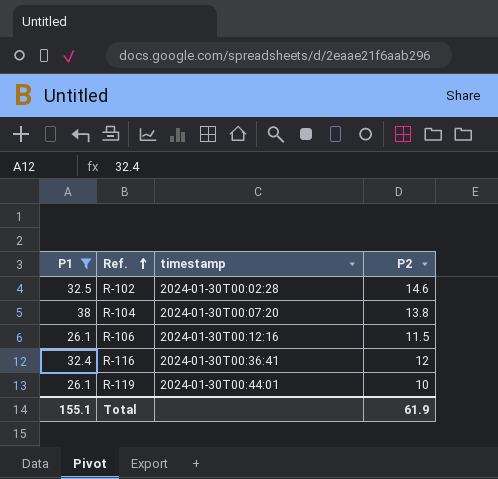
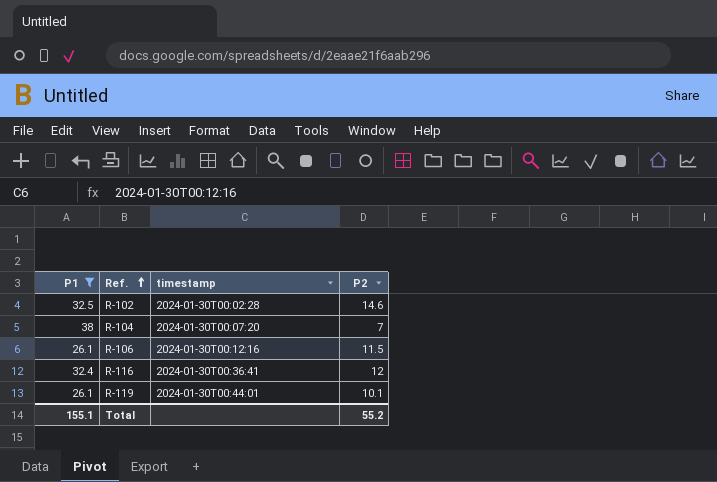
R-104 | P2: 13.8 -> 7
R-119 | P2: 10 -> 10.1
Total | P2: 61.9 -> 55.2

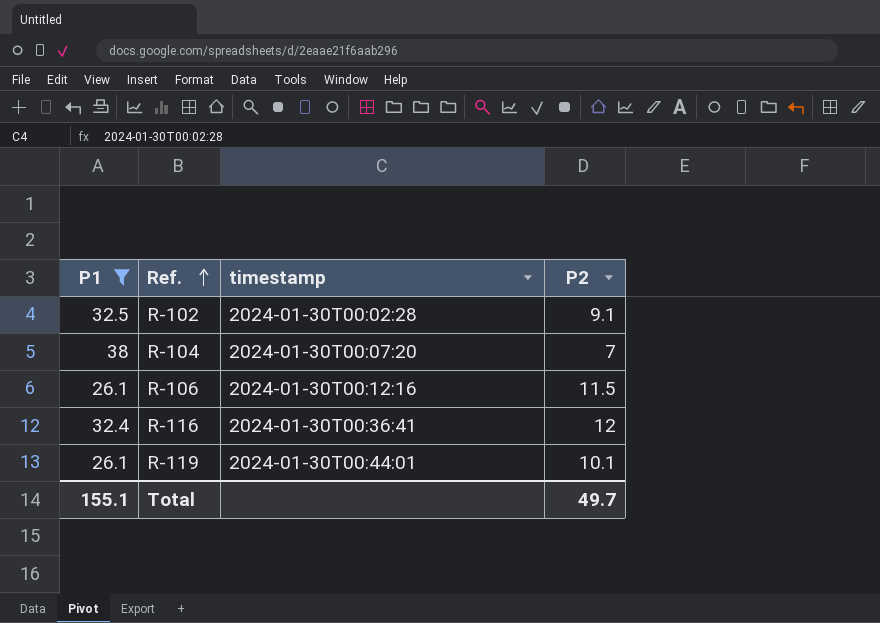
R-102 | P2: 14.6 -> 9.1
Total | P2: 55.2 -> 49.7

